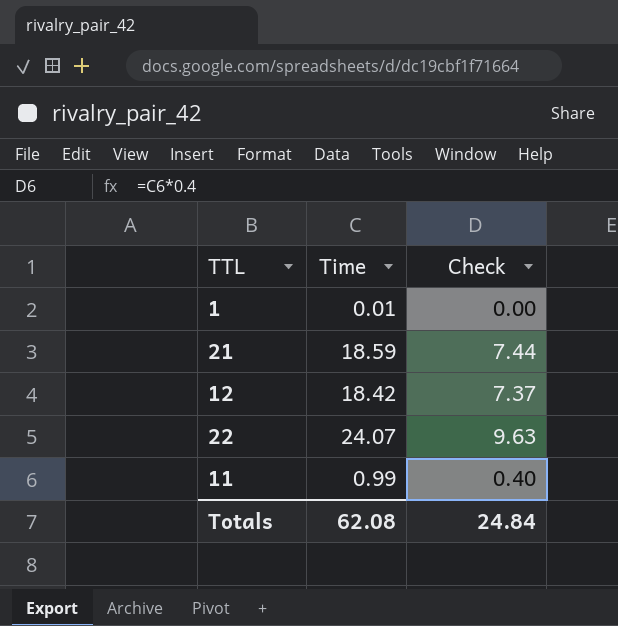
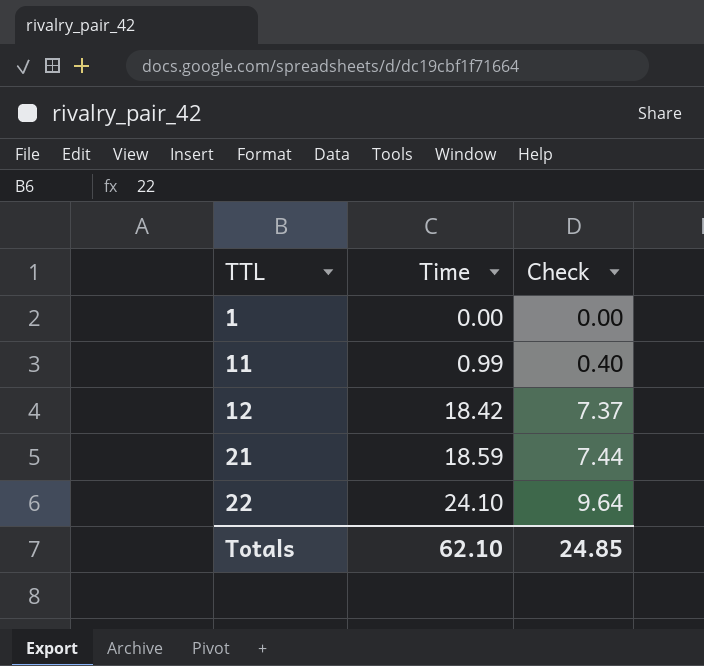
row order: none -> TTL ascending
1 | Time: 0.01 -> 0.00
22 | Time: 24.07 -> 24.10
22 | Check: 9.63 -> 9.64
Totals | Time: 62.08 -> 62.10
Totals | Check: 24.84 -> 24.85

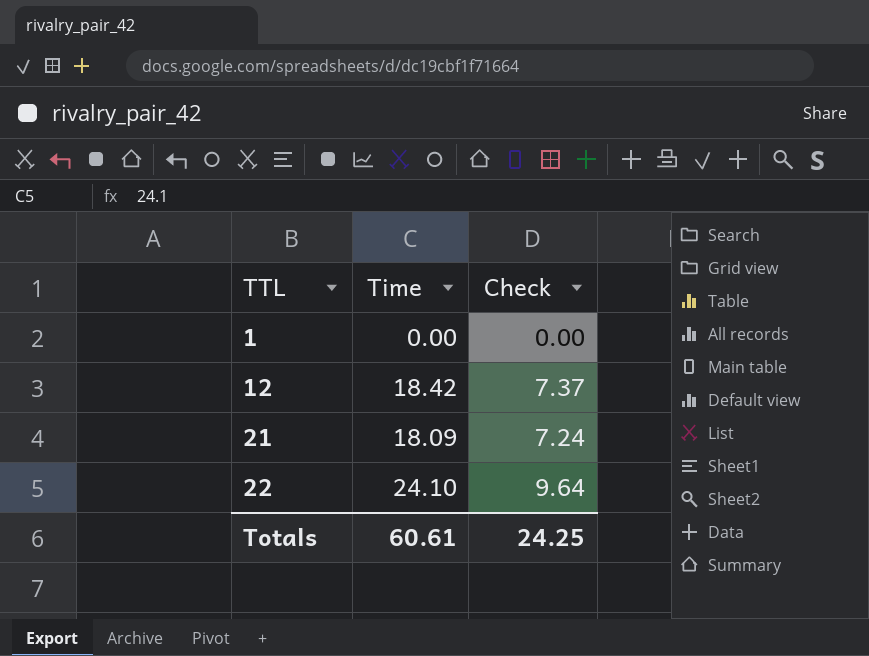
row 11: 0.99 | 0.40 -> none
21 | Time: 18.59 -> 18.09
21 | Check: 7.44 -> 7.24
Totals | Time: 62.10 -> 60.61
Totals | Check: 24.85 -> 24.25

